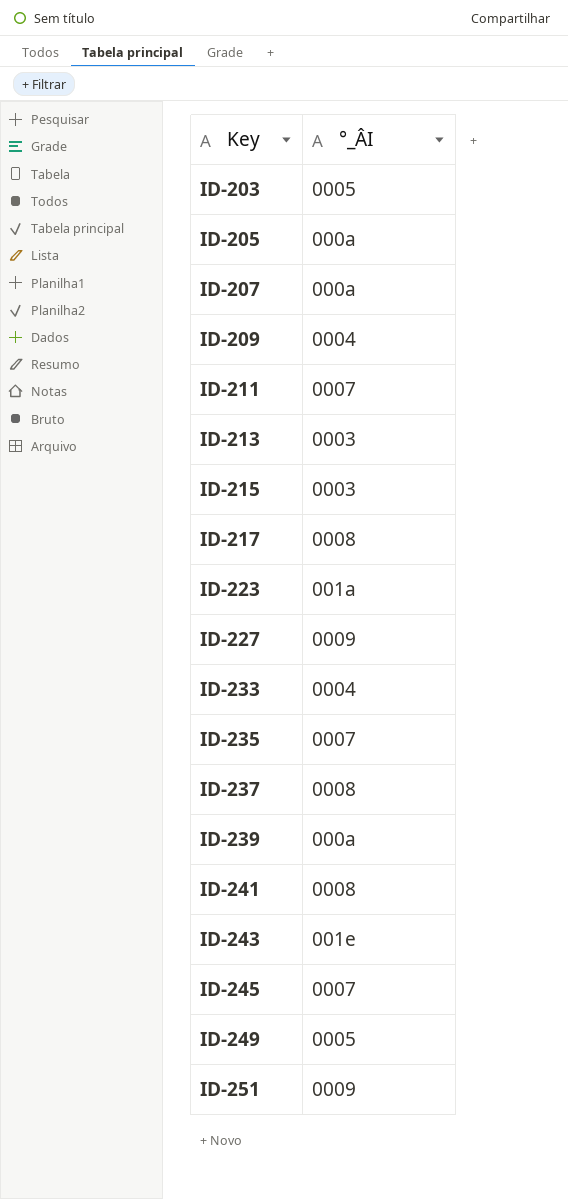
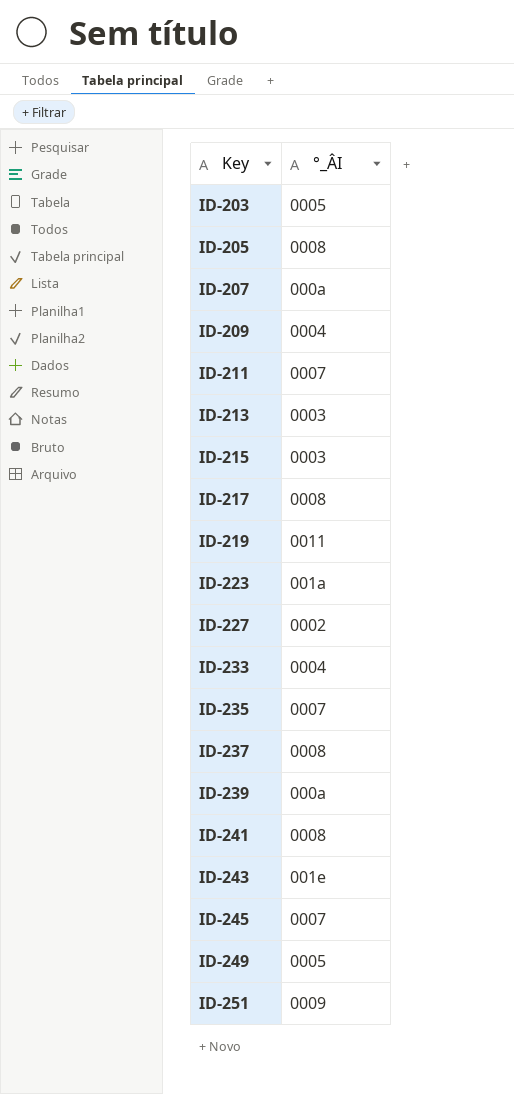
ID-205 | °_ÂI: 000a -> 0008
row ID-219: none -> 0011
ID-227 | °_ÂI: 0009 -> 0002

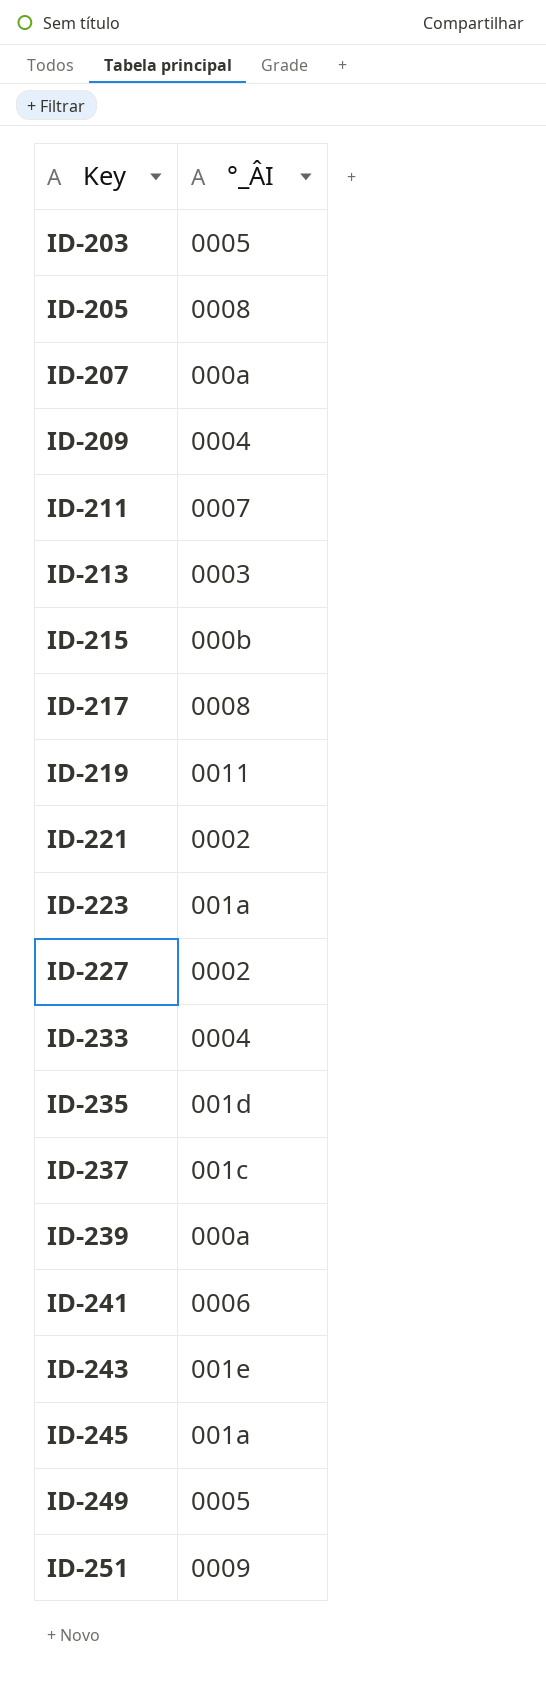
ID-215 | °_ÂI: 0003 -> 000b
row ID-221: none -> 0002
ID-235 | °_ÂI: 0007 -> 001d
ID-237 | °_ÂI: 0008 -> 001c
ID-241 | °_ÂI: 0008 -> 0006
ID-245 | °_ÂI: 0007 -> 001a

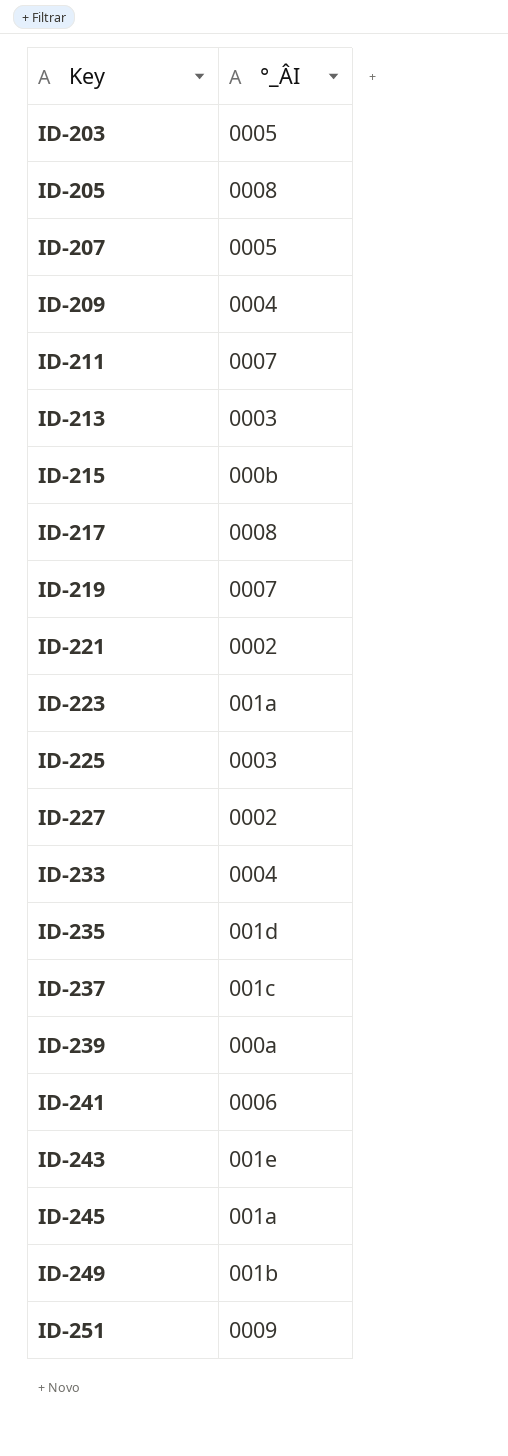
ID-207 | °_ÂI: 000a -> 0005
ID-219 | °_ÂI: 0011 -> 0007
row ID-225: none -> 0003
ID-249 | °_ÂI: 0005 -> 001b

